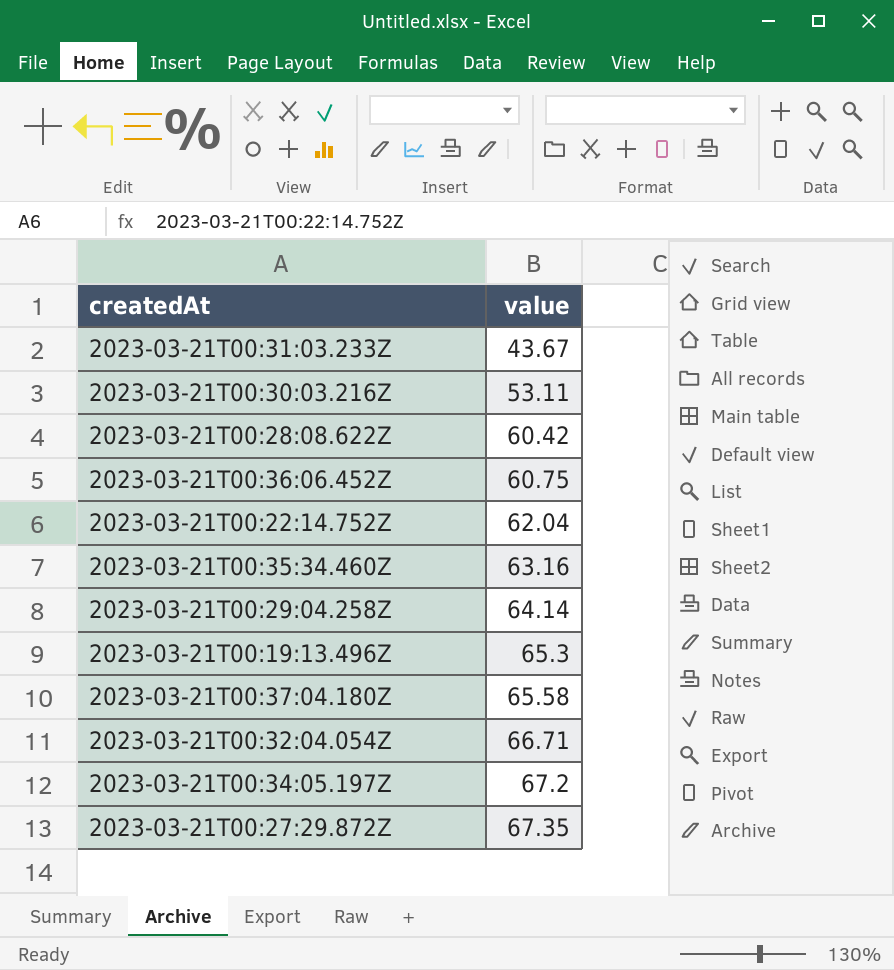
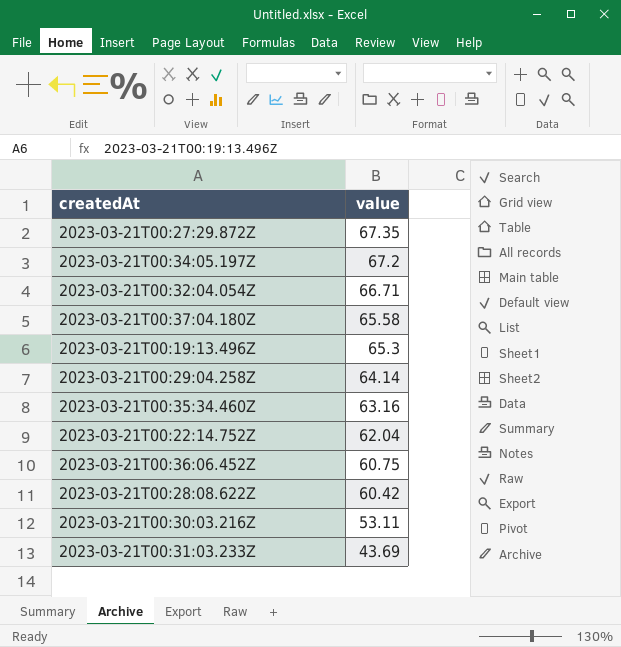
row order: value ascending -> value descending
2023-03-21T00:31:03.233Z | value: 43.67 -> 43.69

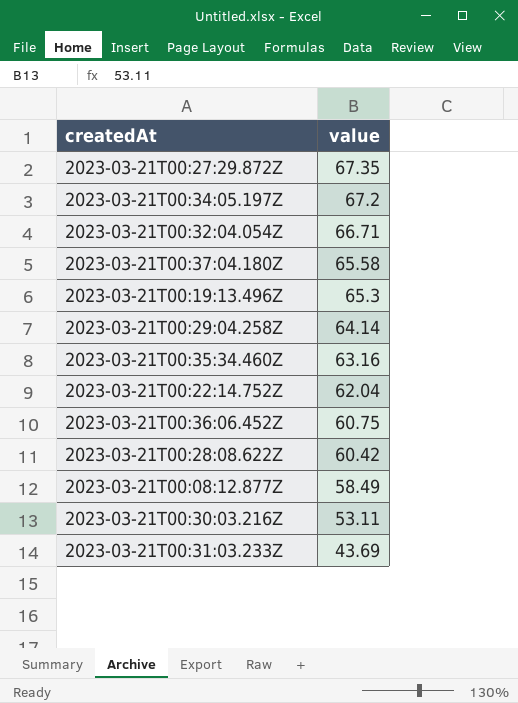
row 2023-03-21T00:08:12.877Z: none -> 58.49

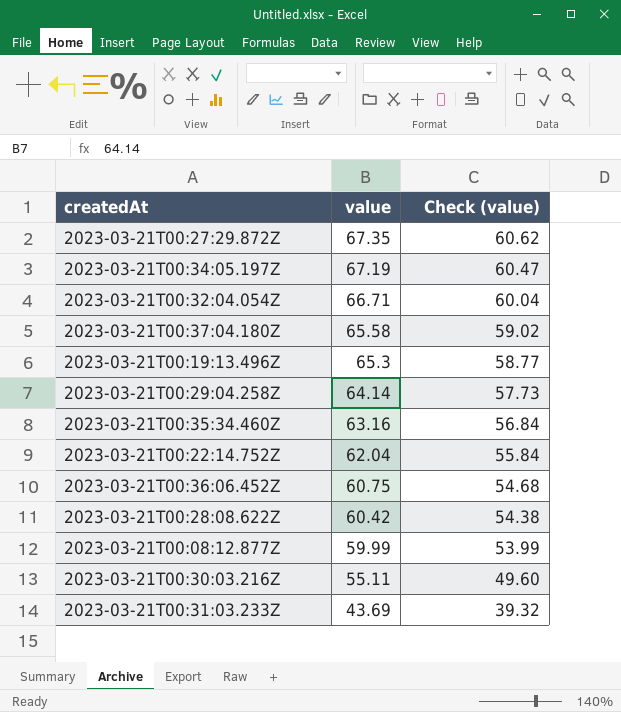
column Check (value) | formula: none -> [value] * 0.9
2023-03-21T00:34:05.197Z | value: 67.2 -> 67.19
2023-03-21T00:08:12.877Z | value: 58.49 -> 59.99
2023-03-21T00:30:03.216Z | value: 53.11 -> 55.11

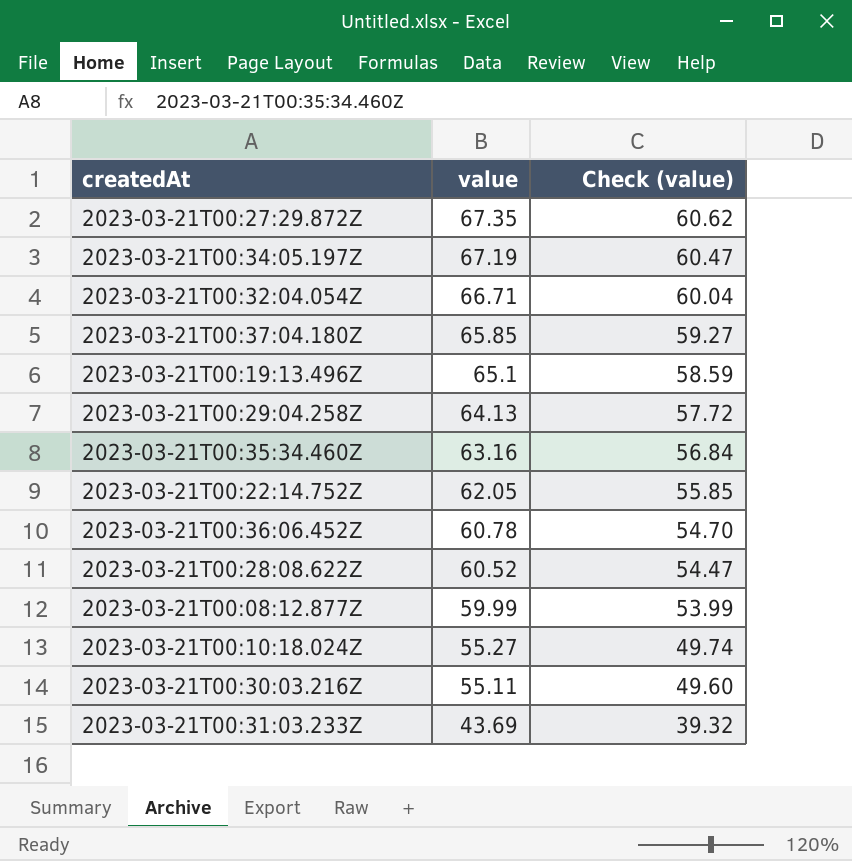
2023-03-21T00:37:04.180Z | value: 65.58 -> 65.85
2023-03-21T00:37:04.180Z | Check (value): 59.02 -> 59.27
2023-03-21T00:19:13.496Z | value: 65.3 -> 65.1
2023-03-21T00:19:13.496Z | Check (value): 58.77 -> 58.59
2023-03-21T00:29:04.258Z | value: 64.14 -> 64.13
2023-03-21T00:29:04.258Z | Check (value): 57.73 -> 57.72
2023-03-21T00:22:14.752Z | value: 62.04 -> 62.05
2023-03-21T00:22:14.752Z | Check (value): 55.84 -> 55.85
2023-03-21T00:36:06.452Z | value: 60.75 -> 60.78
2023-03-21T00:36:06.452Z | Check (value): 54.68 -> 54.70
2023-03-21T00:28:08.622Z | value: 60.42 -> 60.52
2023-03-21T00:28:08.622Z | Check (value): 54.38 -> 54.47
row 2023-03-21T00:10:18.024Z: none -> 55.27 | 49.74

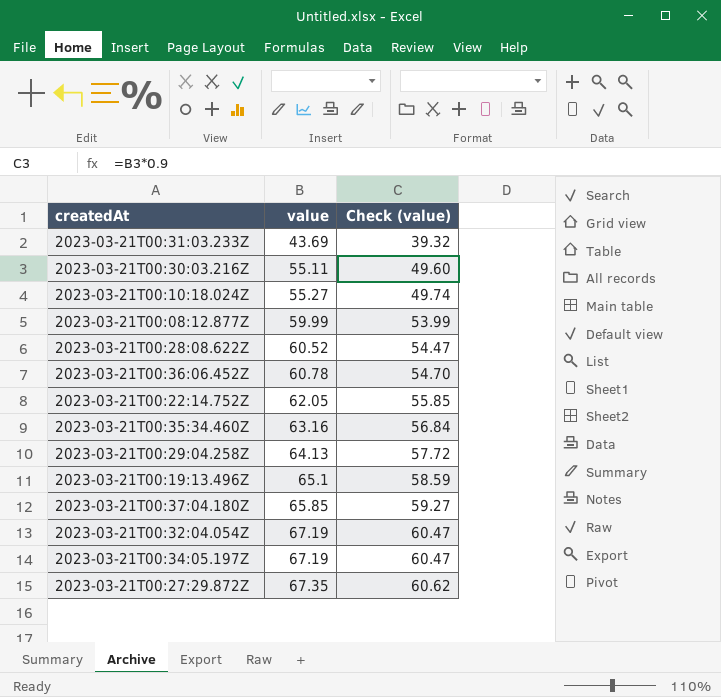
row order: value descending -> value ascending
2023-03-21T00:32:04.054Z | value: 66.71 -> 67.19
2023-03-21T00:32:04.054Z | Check (value): 60.04 -> 60.47

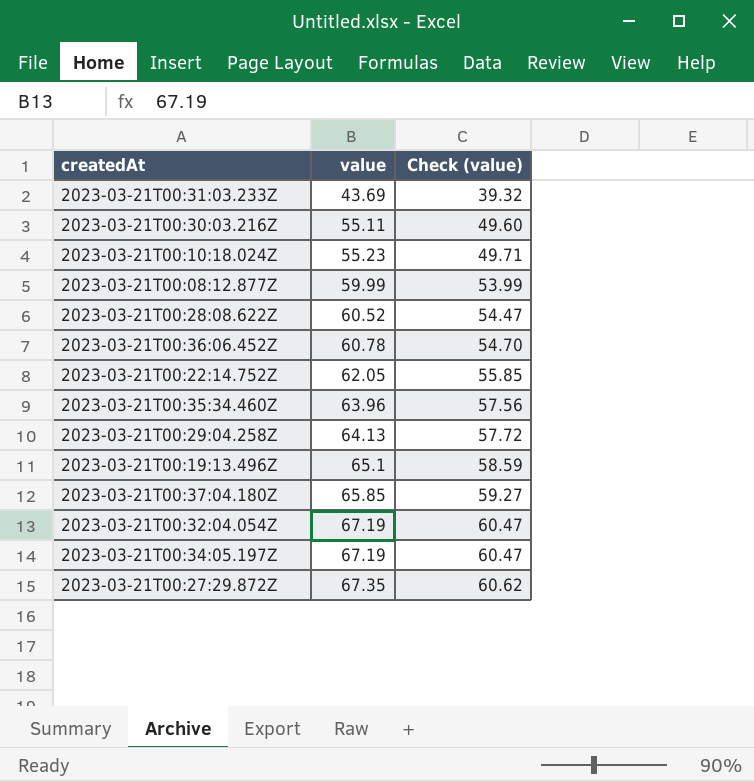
2023-03-21T00:10:18.024Z | value: 55.27 -> 55.23
2023-03-21T00:10:18.024Z | Check (value): 49.74 -> 49.71
2023-03-21T00:35:34.460Z | value: 63.16 -> 63.96
2023-03-21T00:35:34.460Z | Check (value): 56.84 -> 57.56

